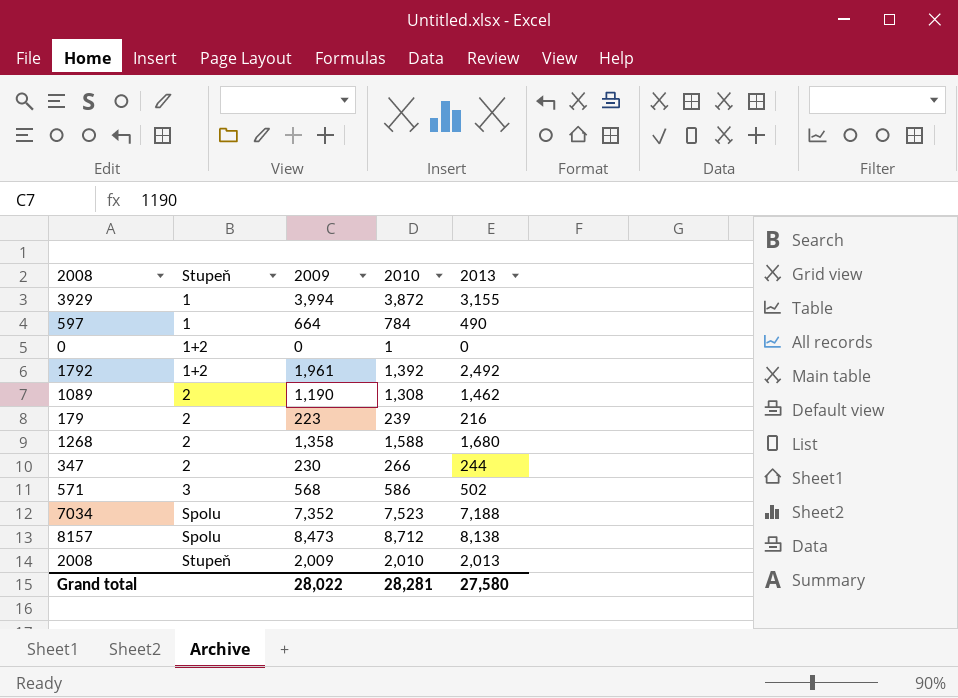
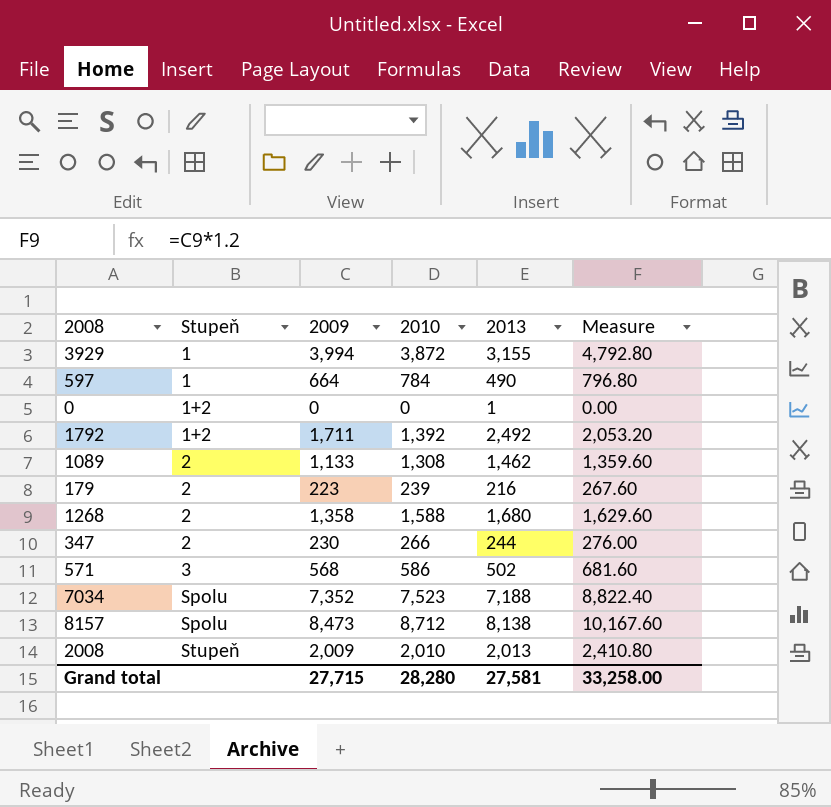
column Measure | formula: none -> [2009] * 1.2
0 | 2010: 1 -> 0
0 | 2013: 0 -> 1
1792 | 2009: 1,961 -> 1,711
1089 | 2009: 1,190 -> 1,133
Grand total | 2009: 28,022 -> 27,715
Grand total | 2010: 28,281 -> 28,280
Grand total | 2013: 27,580 -> 27,581

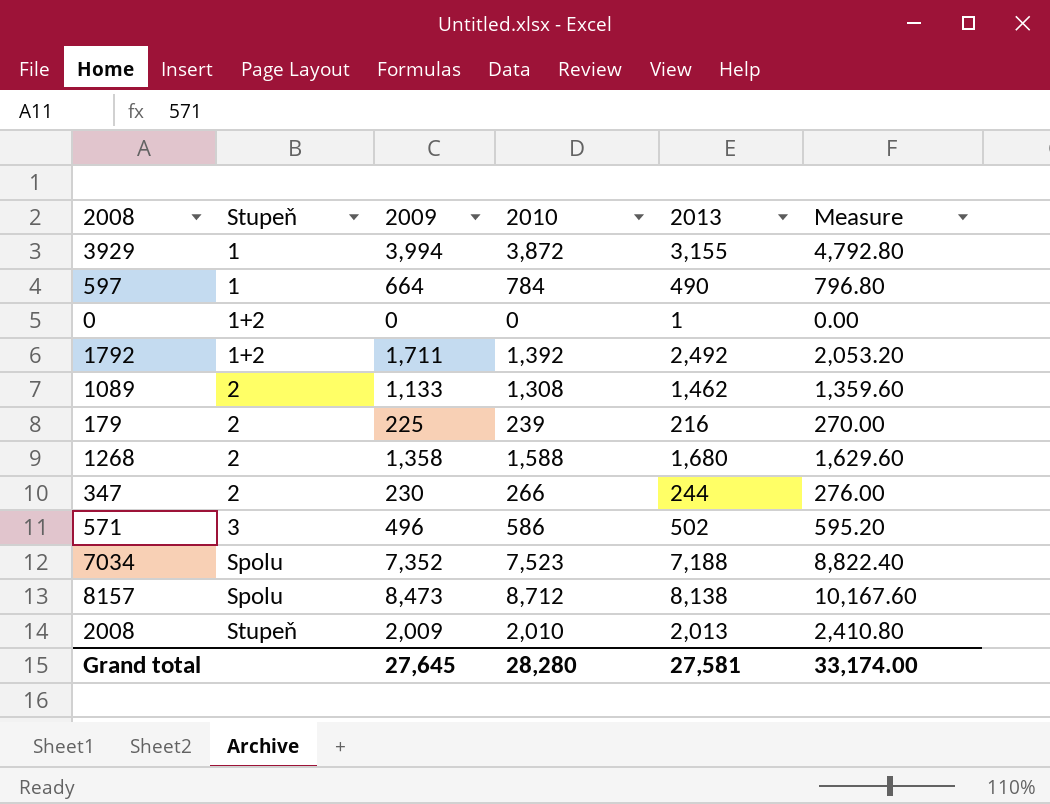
179 | 2009: 223 -> 225
179 | Measure: 267.60 -> 270.00
571 | 2009: 568 -> 496
571 | Measure: 681.60 -> 595.20
Grand total | 2009: 27,715 -> 27,645
Grand total | Measure: 33,258.00 -> 33,174.00

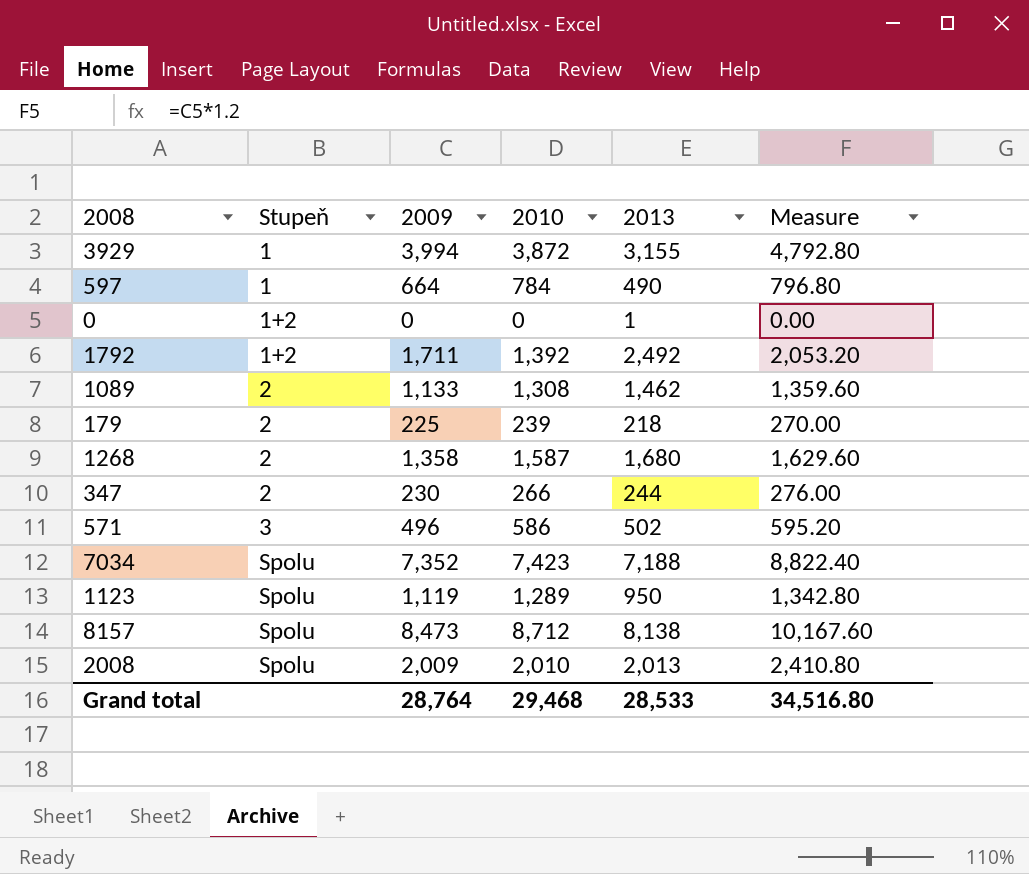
179 | 2013: 216 -> 218
1268 | 2010: 1,588 -> 1,587
7034 | 2010: 7,523 -> 7,423
row 1123: none -> Spolu | 1,119 | 1,289 | 950 | 1,342.80
2008 | Stupeň: Stupeň -> Spolu
Grand total | 2009: 27,645 -> 28,764
Grand total | 2010: 28,280 -> 29,468
Grand total | 2013: 27,581 -> 28,533
Grand total | Measure: 33,174.00 -> 34,516.80

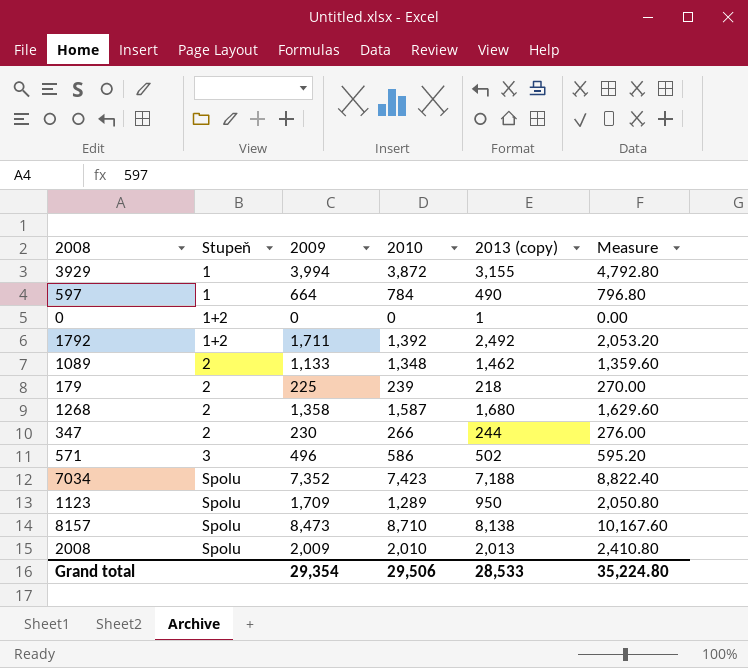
column name: 2013 -> 2013 (copy)
1089 | 2010: 1,308 -> 1,348
1123 | 2009: 1,119 -> 1,709
1123 | Measure: 1,342.80 -> 2,050.80
8157 | 2010: 8,712 -> 8,710
Grand total | 2009: 28,764 -> 29,354
Grand total | 2010: 29,468 -> 29,506
Grand total | Measure: 34,516.80 -> 35,224.80

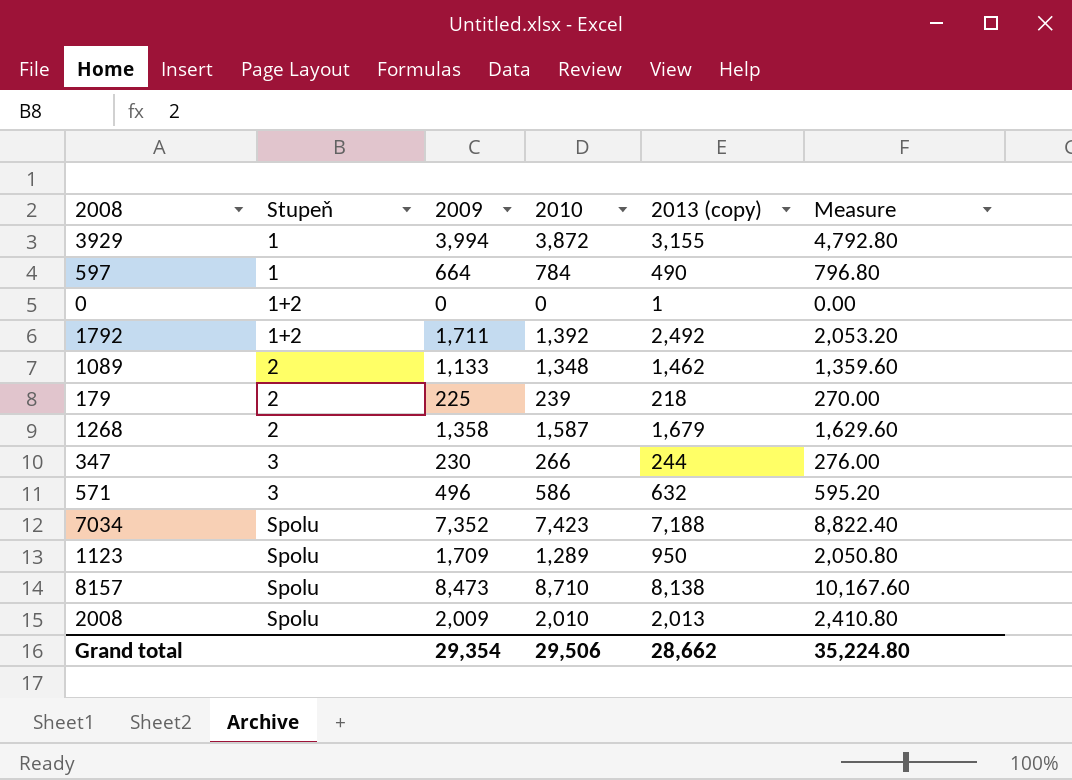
1268 | 2013 (copy): 1,680 -> 1,679
347 | Stupeň: 2 -> 3
571 | 2013 (copy): 502 -> 632
Grand total | 2013 (copy): 28,533 -> 28,662

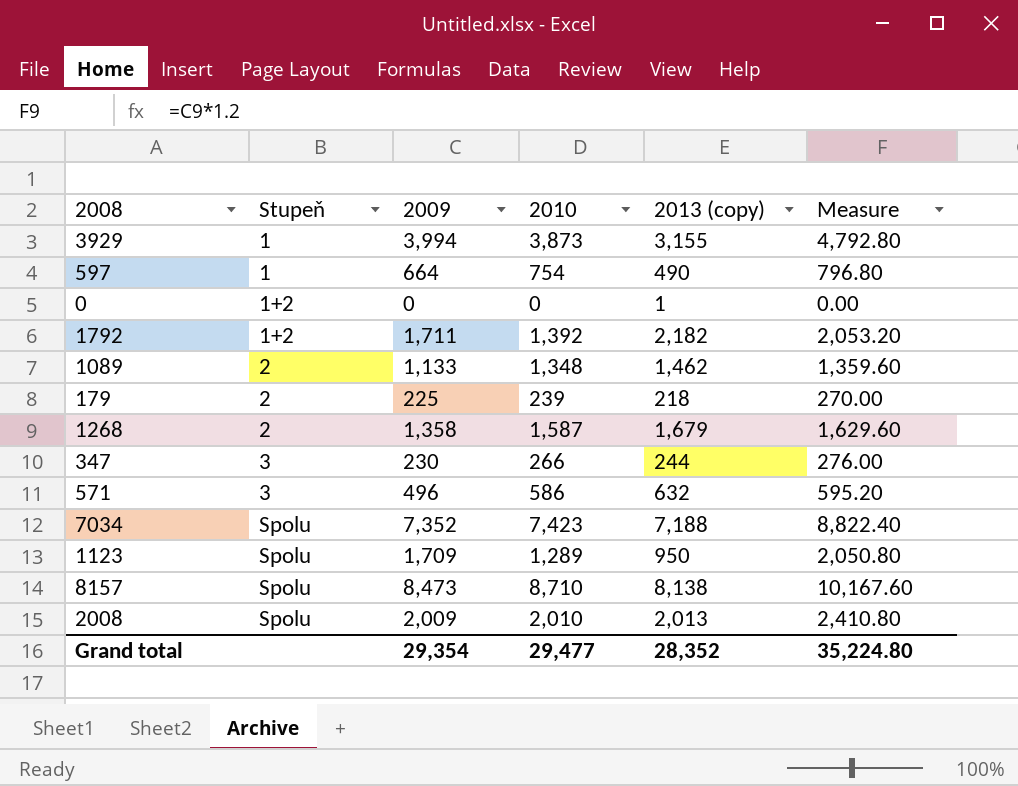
3929 | 2010: 3,872 -> 3,873
597 | 2010: 784 -> 754
1792 | 2013 (copy): 2,492 -> 2,182
Grand total | 2010: 29,506 -> 29,477
Grand total | 2013 (copy): 28,662 -> 28,352

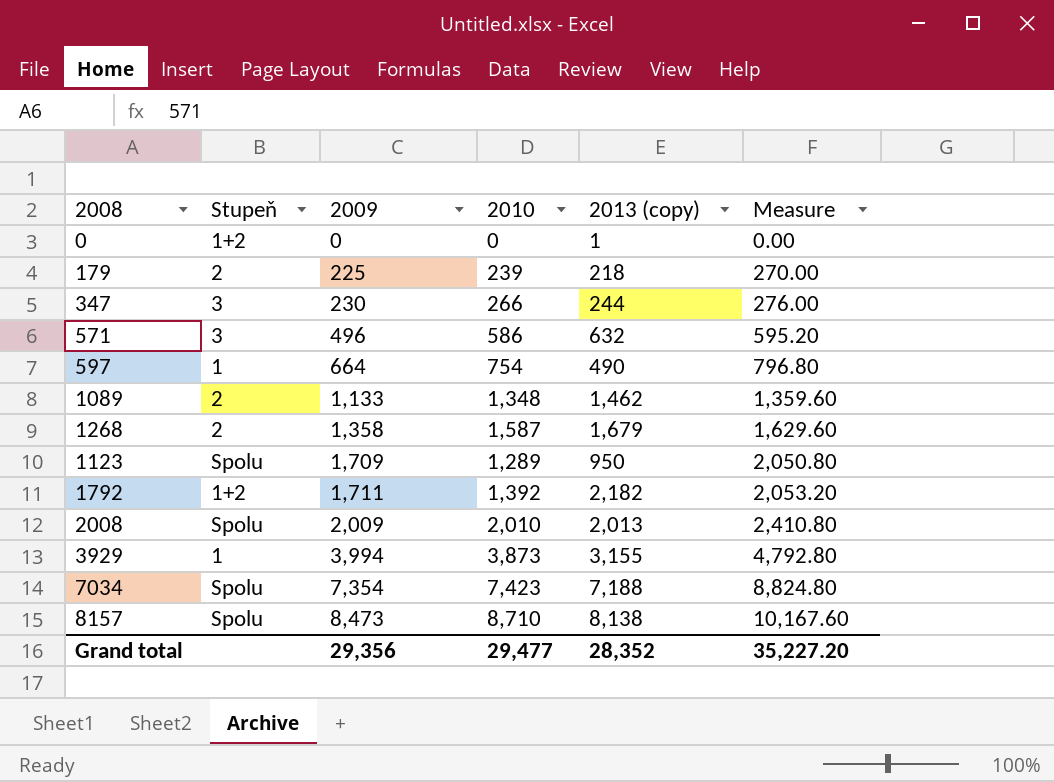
row order: Stupeň ascending -> 2009 ascending
7034 | 2009: 7,352 -> 7,354
7034 | Measure: 8,822.40 -> 8,824.80
Grand total | 2009: 29,354 -> 29,356
Grand total | Measure: 35,224.80 -> 35,227.20

